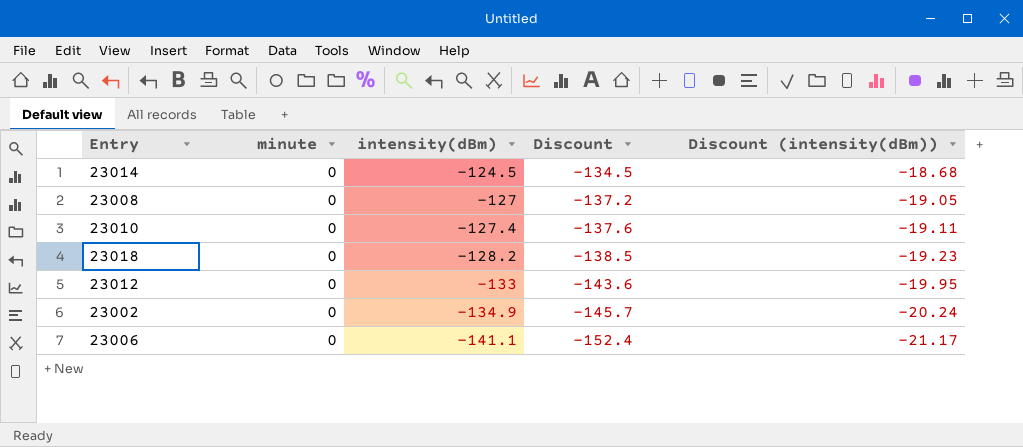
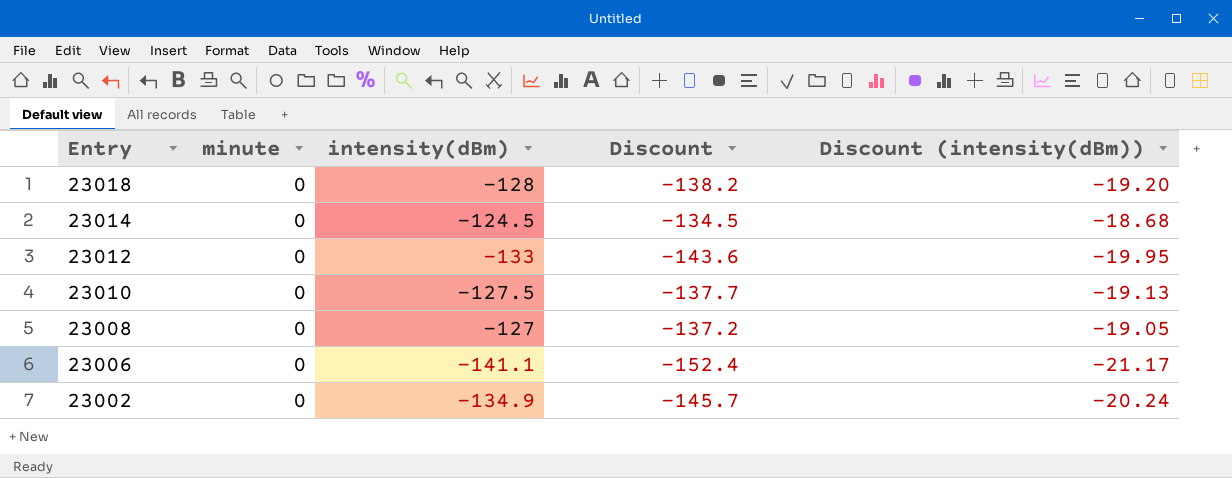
row order: intensity(dBm) descending -> Entry descending
23018 | intensity(dBm): -128.2 -> -128
23018 | Discount: -138.5 -> -138.2
23018 | Discount (intensity(dBm)): -19.23 -> -19.20
23010 | intensity(dBm): -127.4 -> -127.5
23010 | Discount: -137.6 -> -137.7
23010 | Discount (intensity(dBm)): -19.11 -> -19.13

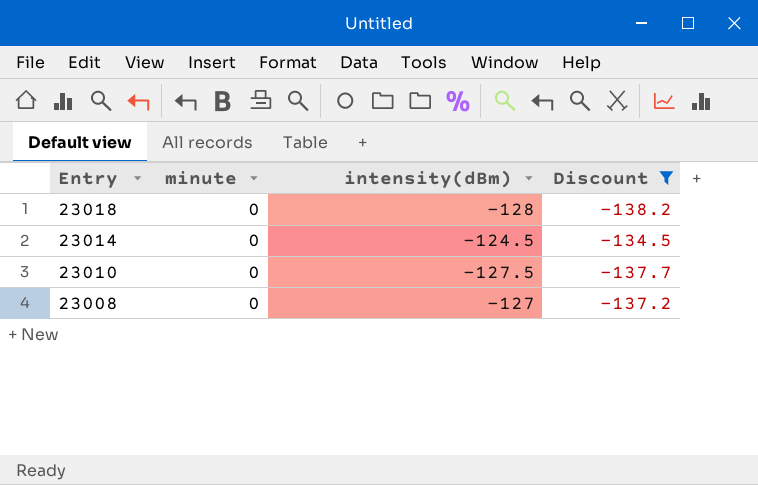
filter: none -> Discount >= -138.2
column Discount (intensity(dBm)) | formula: [intensity(dBm)] * 0.15 -> none

